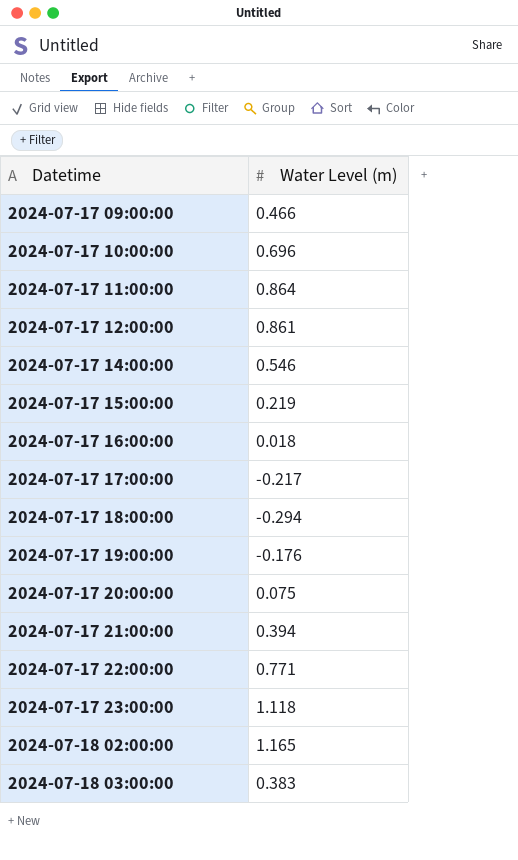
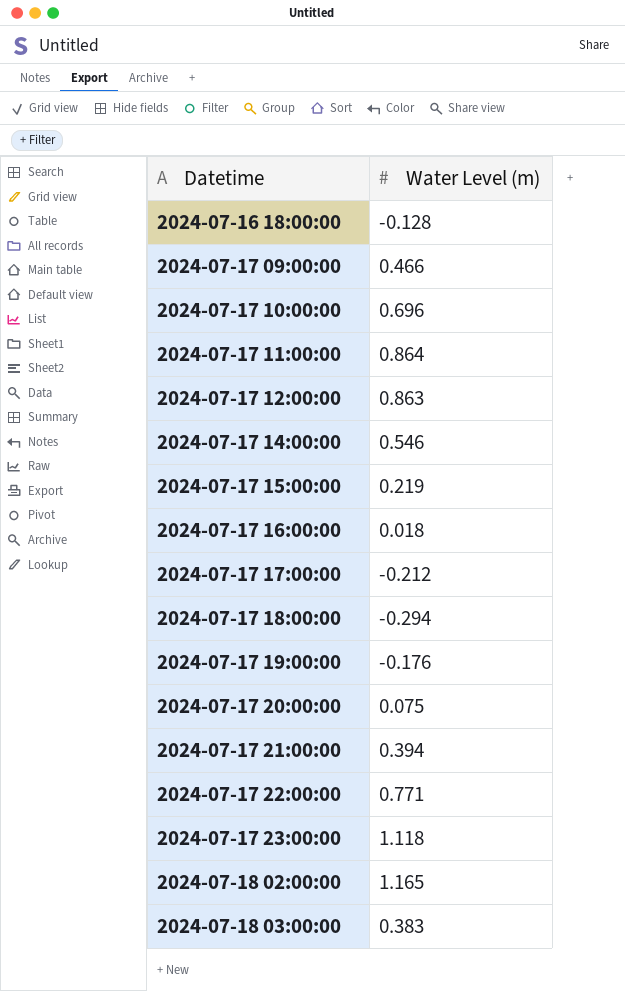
row 2024-07-16 18:00:00: none -> -0.128
2024-07-17 12:00:00 | Water Level (m): 0.861 -> 0.863
2024-07-17 17:00:00 | Water Level (m): -0.217 -> -0.212

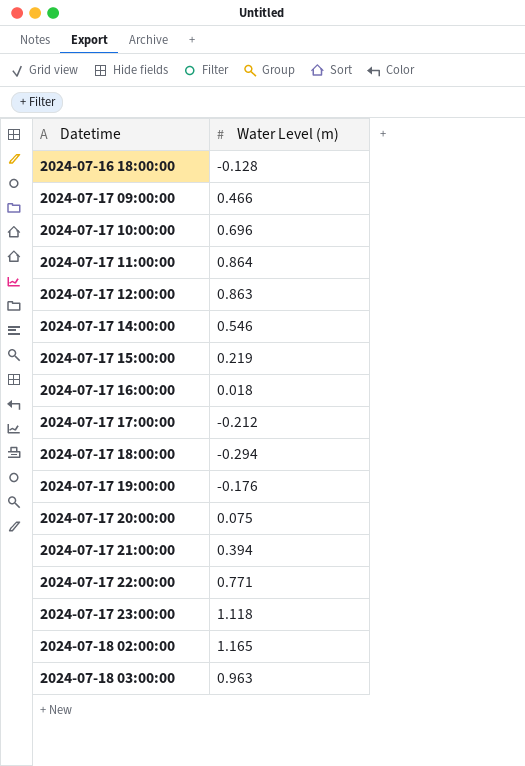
2024-07-18 03:00:00 | Water Level (m): 0.383 -> 0.963

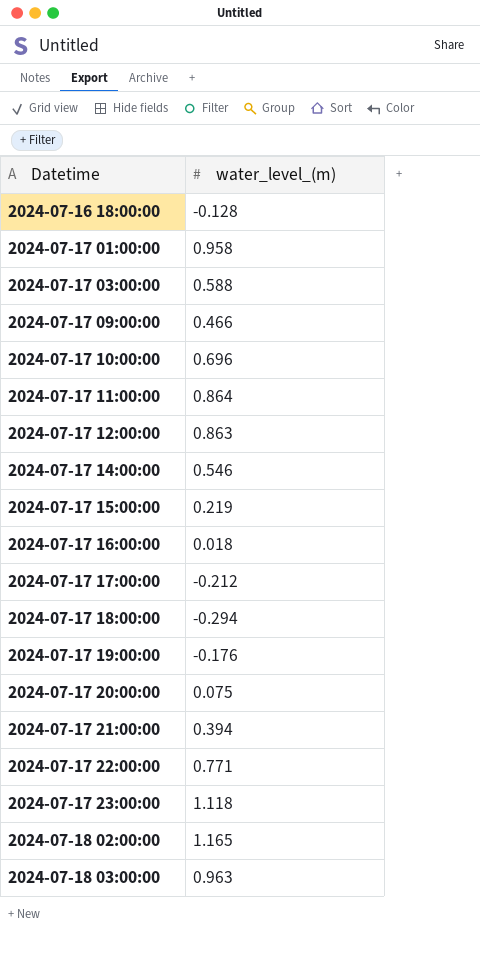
column name: Water Level (m) -> water_level_(m)
row 2024-07-17 01:00:00: none -> 0.958
row 2024-07-17 03:00:00: none -> 0.588

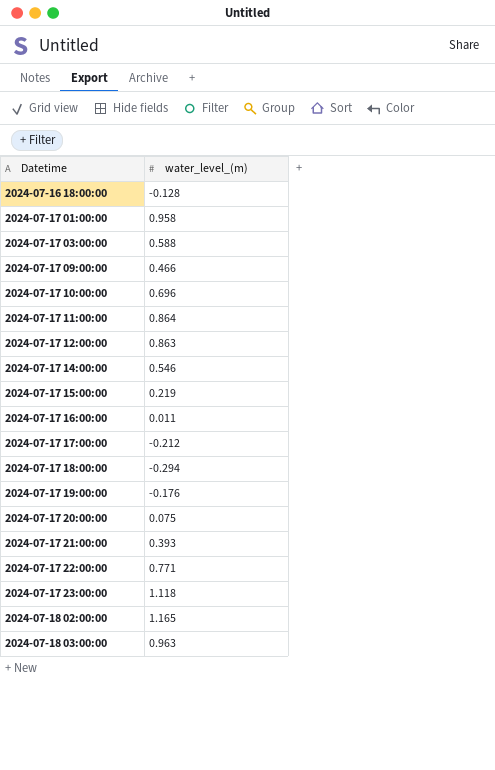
2024-07-17 16:00:00 | water_level_(m): 0.018 -> 0.011
2024-07-17 21:00:00 | water_level_(m): 0.394 -> 0.393

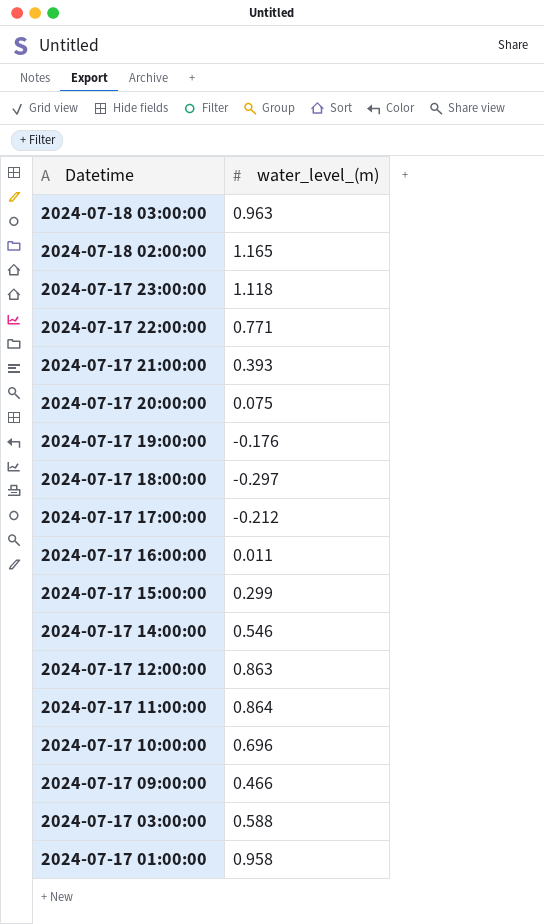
row order: Datetime ascending -> Datetime descending
row 2024-07-16 18:00:00: -0.128 -> none
2024-07-17 18:00:00 | water_level_(m): -0.294 -> -0.297
2024-07-17 15:00:00 | water_level_(m): 0.219 -> 0.299

